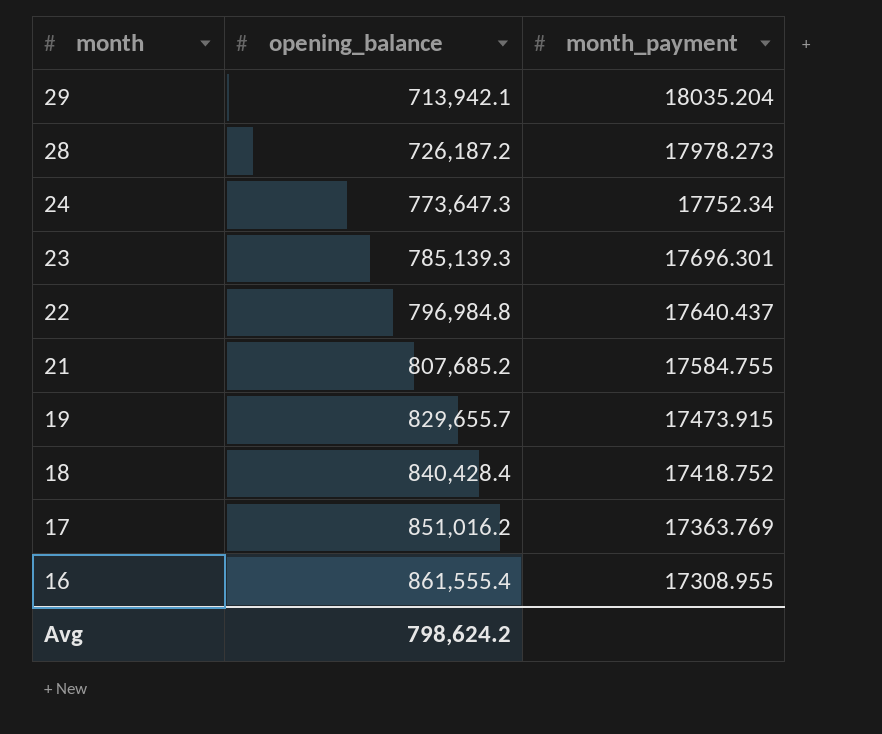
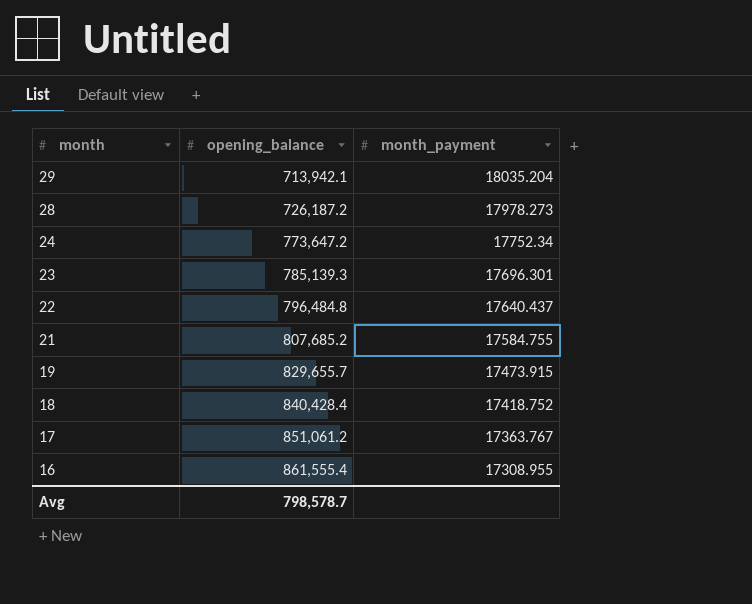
24 | opening_balance: 773,647.3 -> 773,647.2
22 | opening_balance: 796,984.8 -> 796,484.8
17 | opening_balance: 851,016.2 -> 851,061.2
17 | month_payment: 17363.769 -> 17363.767
Avg | opening_balance: 798,624.2 -> 798,578.7

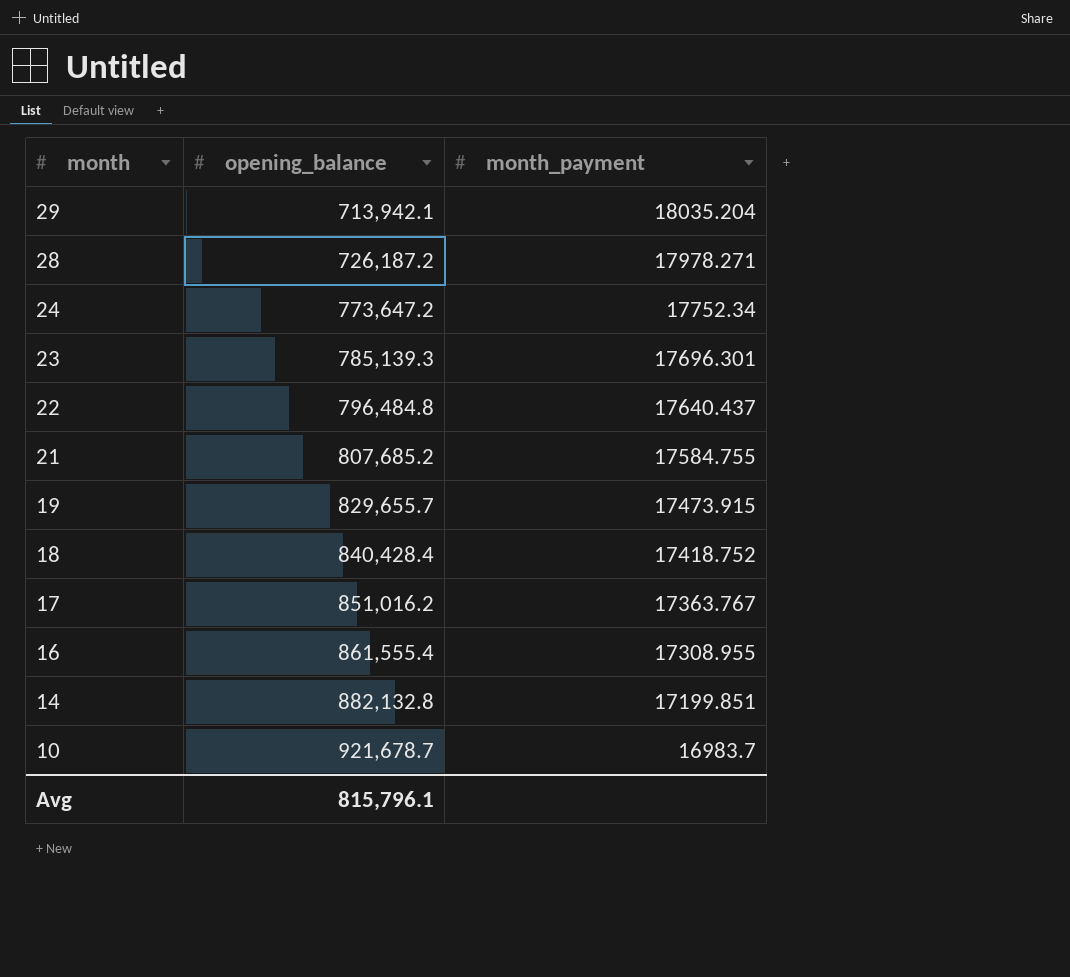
28 | month_payment: 17978.273 -> 17978.271
17 | opening_balance: 851,061.2 -> 851,016.2
row 14: none -> 882,132.8 | 17199.851
row 10: none -> 921,678.7 | 16983.7
Avg | opening_balance: 798,578.7 -> 815,796.1

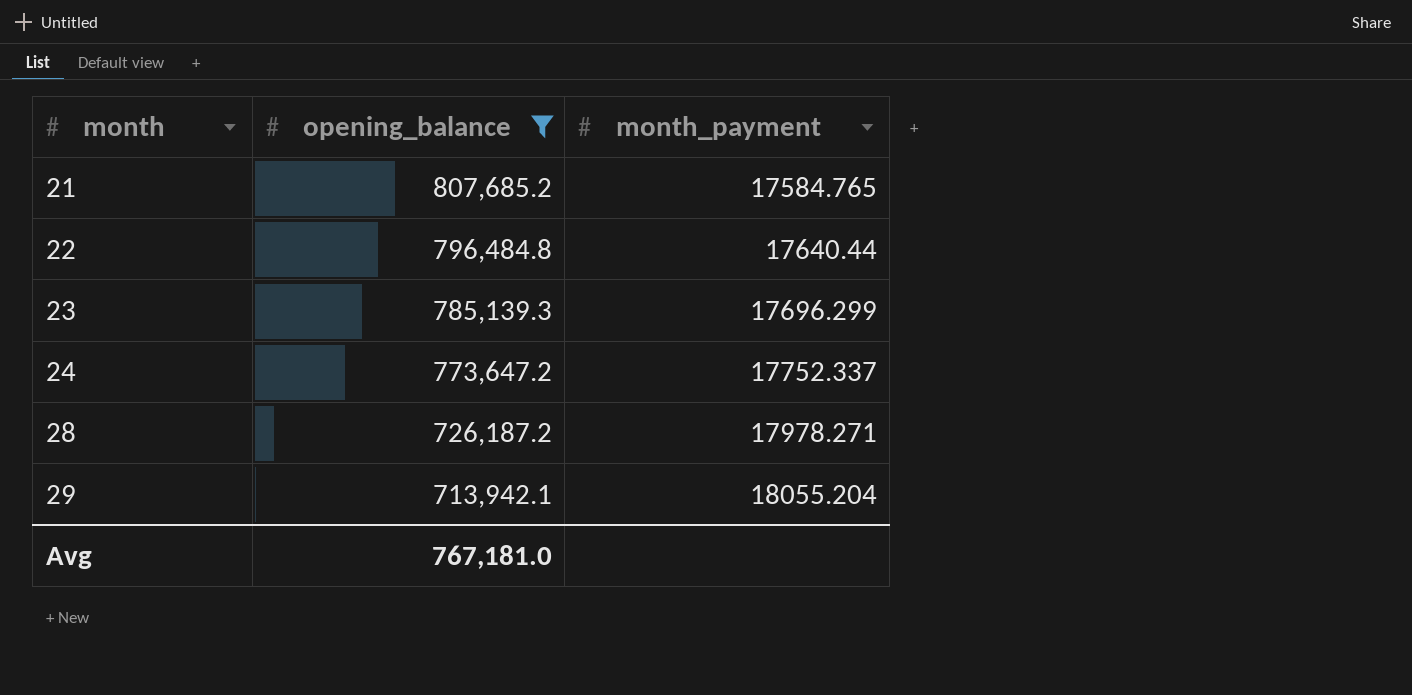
filter: none -> opening_balance <= 807,685.2
row order: month descending -> month ascending
21 | month_payment: 17584.755 -> 17584.765
22 | month_payment: 17640.437 -> 17640.44
23 | month_payment: 17696.301 -> 17696.299
24 | month_payment: 17752.34 -> 17752.337
29 | month_payment: 18035.204 -> 18055.204
Avg | opening_balance: 815,796.1 -> 767,181.0

